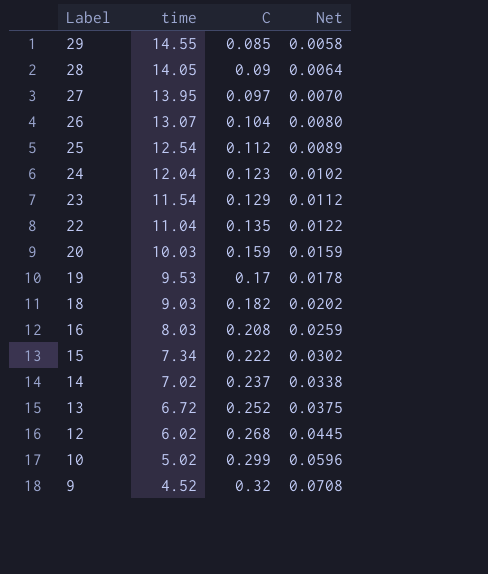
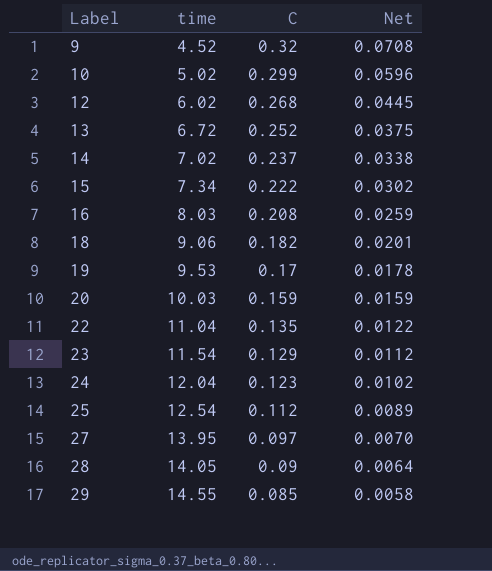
row order: Label descending -> Label ascending
row 26: 13.07 | 0.104 | 0.0080 -> none
18 | time: 9.03 -> 9.06
18 | Net: 0.0202 -> 0.0201

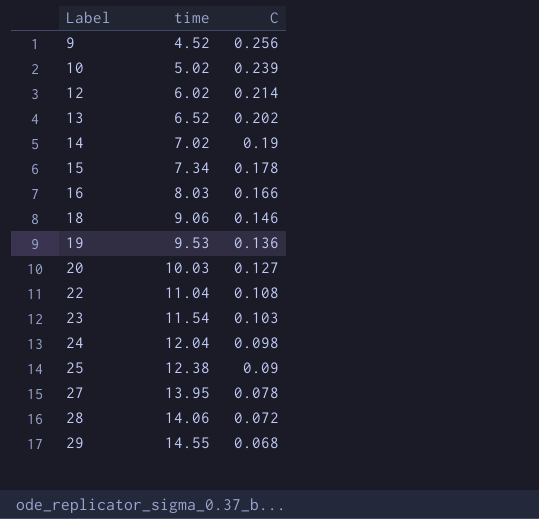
column Net | formula: [C] / [time] -> none
9 | C: 0.32 -> 0.256
10 | C: 0.299 -> 0.239
12 | C: 0.268 -> 0.214
13 | time: 6.72 -> 6.52
13 | C: 0.252 -> 0.202
14 | C: 0.237 -> 0.19
15 | C: 0.222 -> 0.178
16 | C: 0.208 -> 0.166
18 | C: 0.182 -> 0.146
19 | C: 0.17 -> 0.136
20 | C: 0.159 -> 0.127
22 | C: 0.135 -> 0.108
23 | C: 0.129 -> 0.103
24 | C: 0.123 -> 0.098
25 | time: 12.54 -> 12.38
25 | C: 0.112 -> 0.09
27 | C: 0.097 -> 0.078
28 | time: 14.05 -> 14.06
28 | C: 0.09 -> 0.072
29 | C: 0.085 -> 0.068

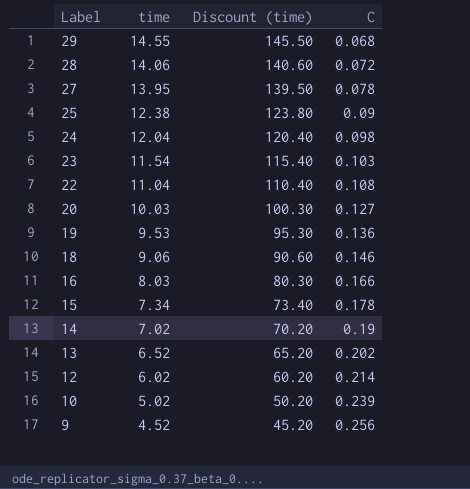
row order: Label ascending -> Label descending
column Discount (time) | formula: none -> [time] * 10

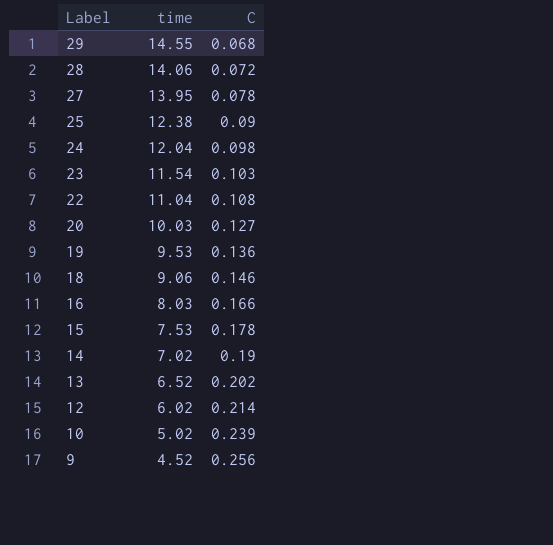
column Discount (time) | formula: [time] * 10 -> none
15 | time: 7.34 -> 7.53

